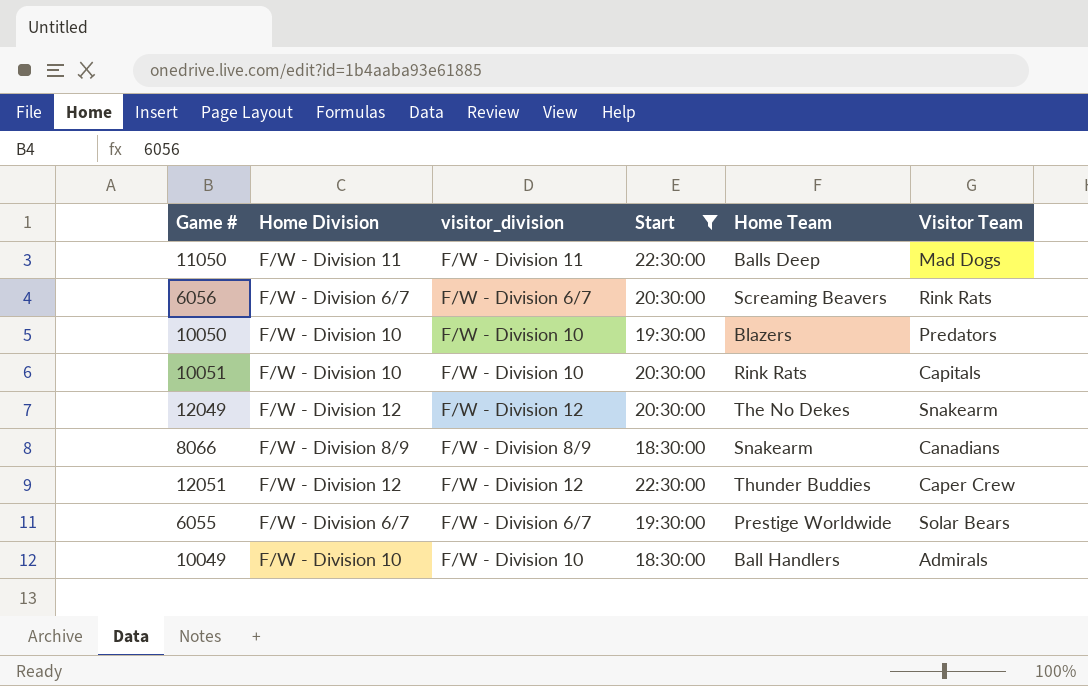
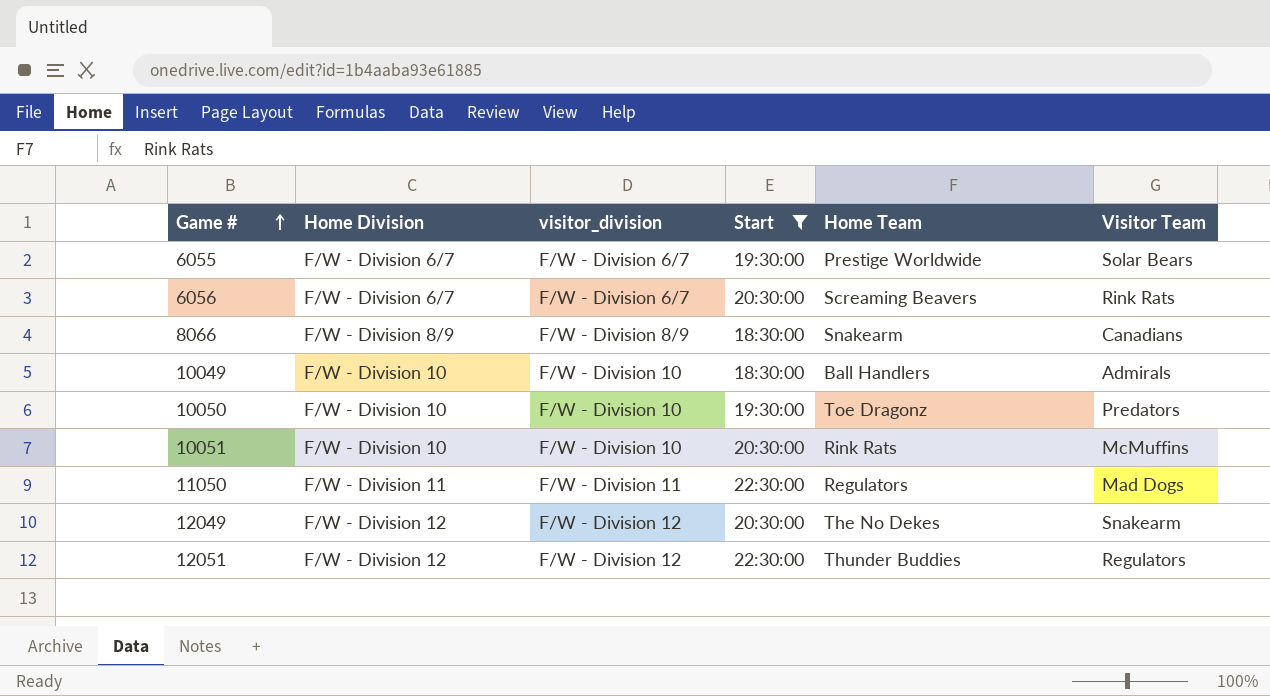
row order: none -> Game # ascending
10050 | Home Team: Blazers -> Toe Dragonz
10051 | Visitor Team: Capitals -> McMuffins
11050 | Home Team: Balls Deep -> Regulators
12051 | Visitor Team: Caper Crew -> Regulators

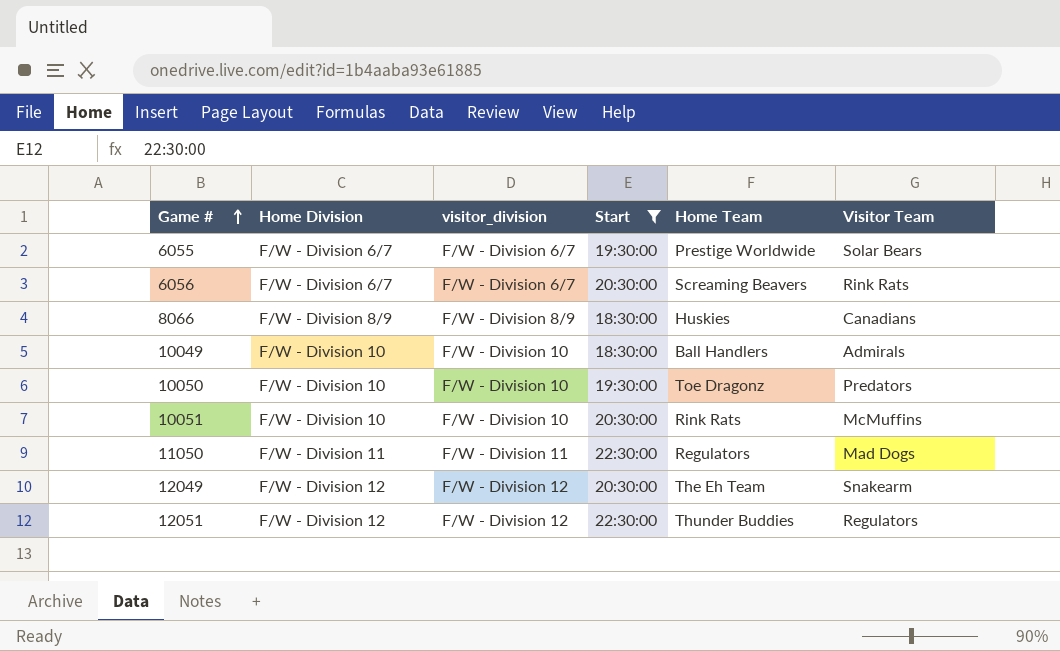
8066 | Home Team: Snakearm -> Huskies
12049 | Home Team: The No Dekes -> The Eh Team

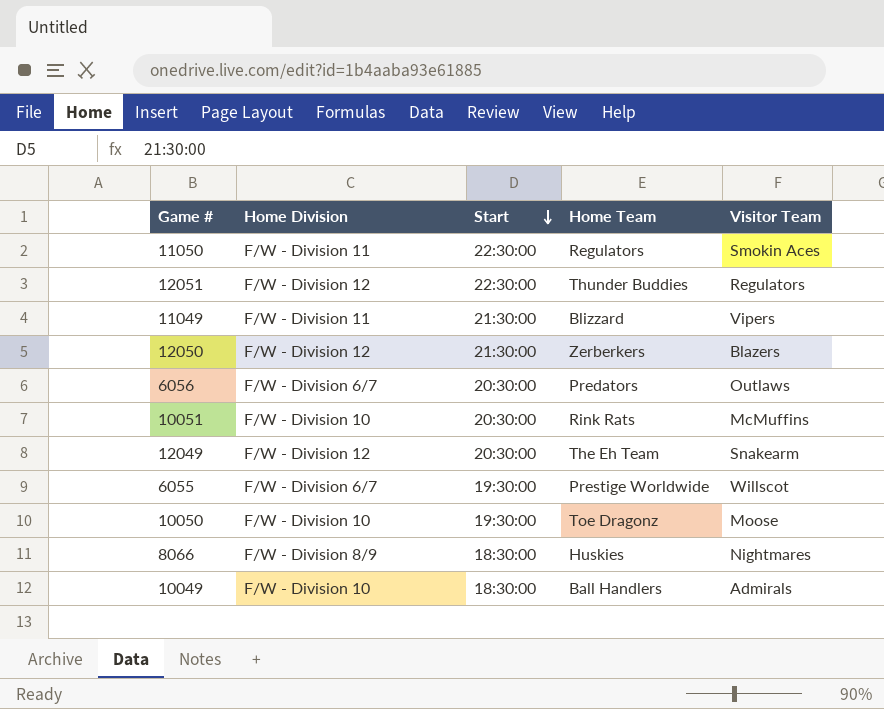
filter: Start != 21:30:00 -> none
row order: Game # ascending -> Start descending
column visitor_division | position: 3 -> none
11050 | Visitor Team: Mad Dogs -> Smokin Aces
6056 | Home Team: Screaming Beavers -> Predators
6056 | Visitor Team: Rink Rats -> Outlaws
6055 | Visitor Team: Solar Bears -> Willscot
10050 | Visitor Team: Predators -> Moose
8066 | Visitor Team: Canadians -> Nightmares

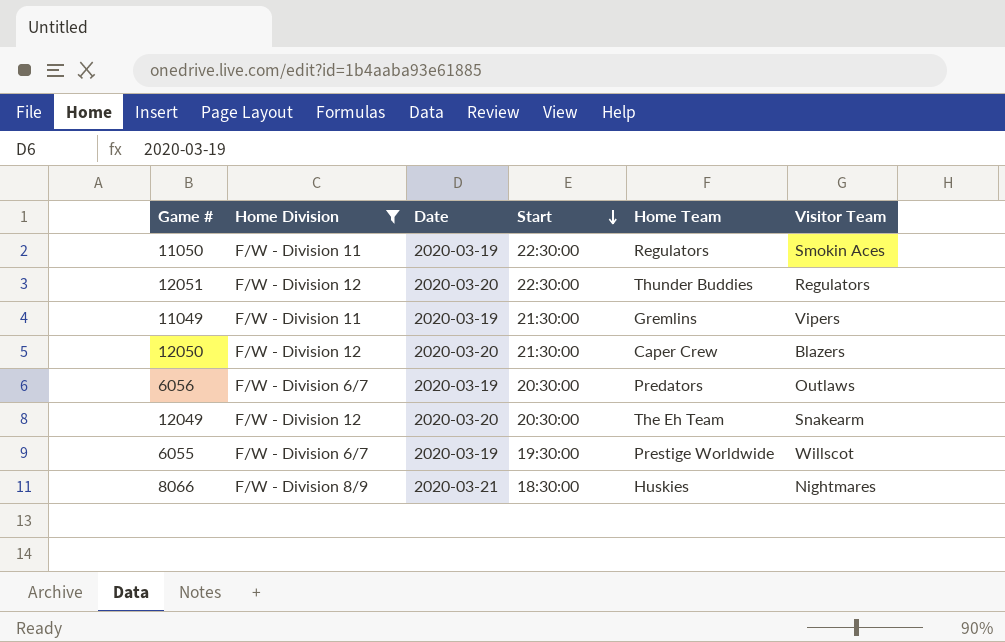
filter: none -> Home Division != F/W - Division 10
column Date | position: none -> 3
11049 | Home Team: Blizzard -> Gremlins
12050 | Home Team: Zerberkers -> Caper Crew

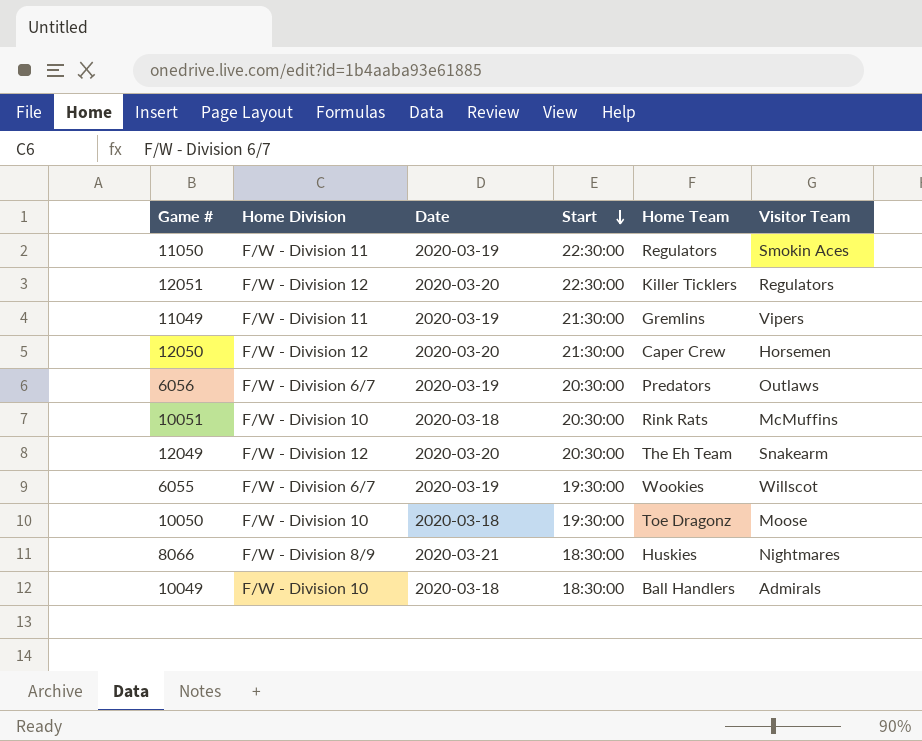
filter: Home Division != F/W - Division 10 -> none
12051 | Home Team: Thunder Buddies -> Killer Ticklers
12050 | Visitor Team: Blazers -> Horsemen
6055 | Home Team: Prestige Worldwide -> Wookies

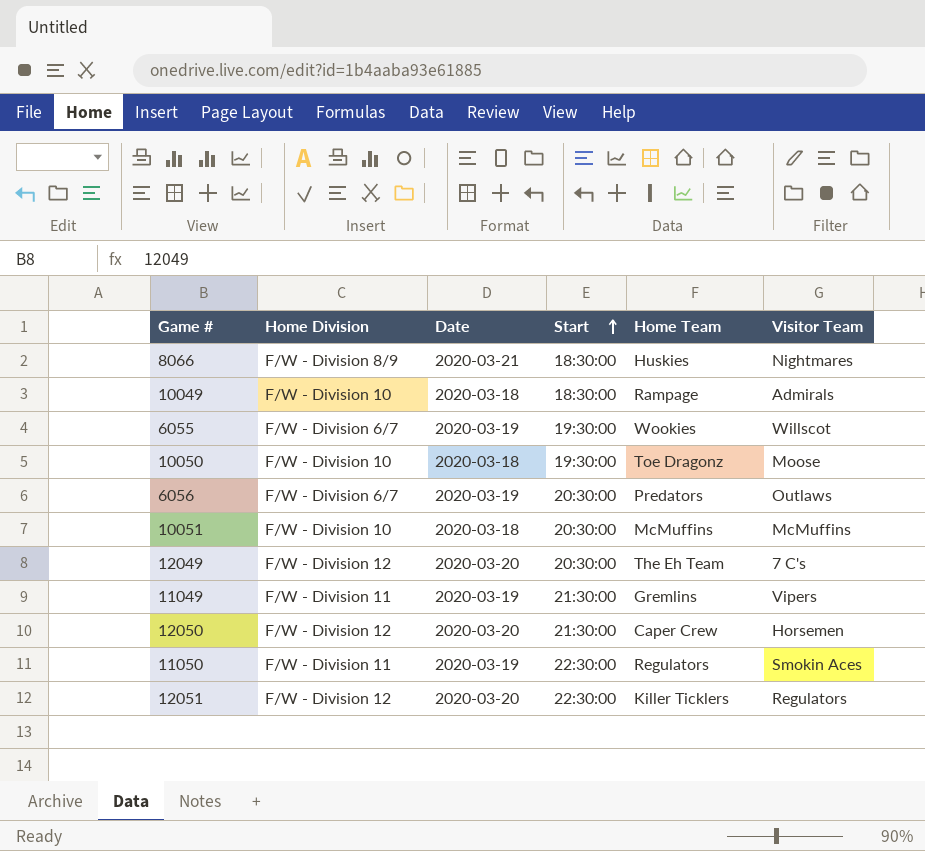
row order: Start descending -> Start ascending
10049 | Home Team: Ball Handlers -> Rampage
10051 | Home Team: Rink Rats -> McMuffins
12049 | Visitor Team: Snakearm -> 7 C's

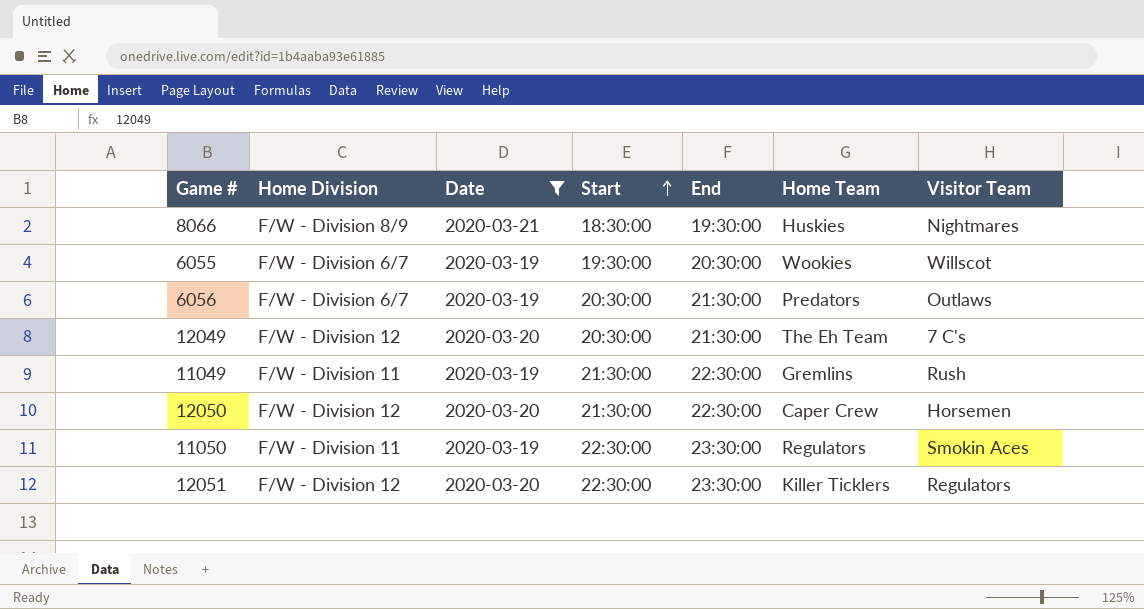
filter: none -> Date != 2020-03-18
column End | position: none -> 5
11049 | Visitor Team: Vipers -> Rush

